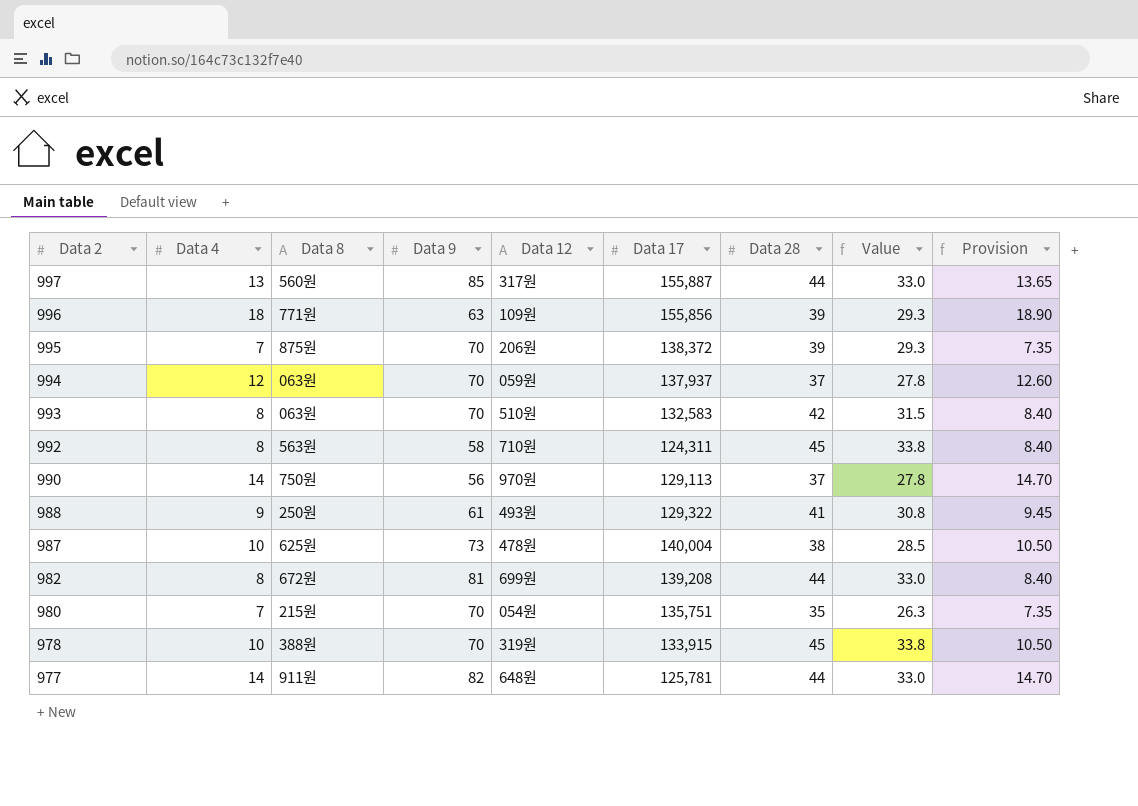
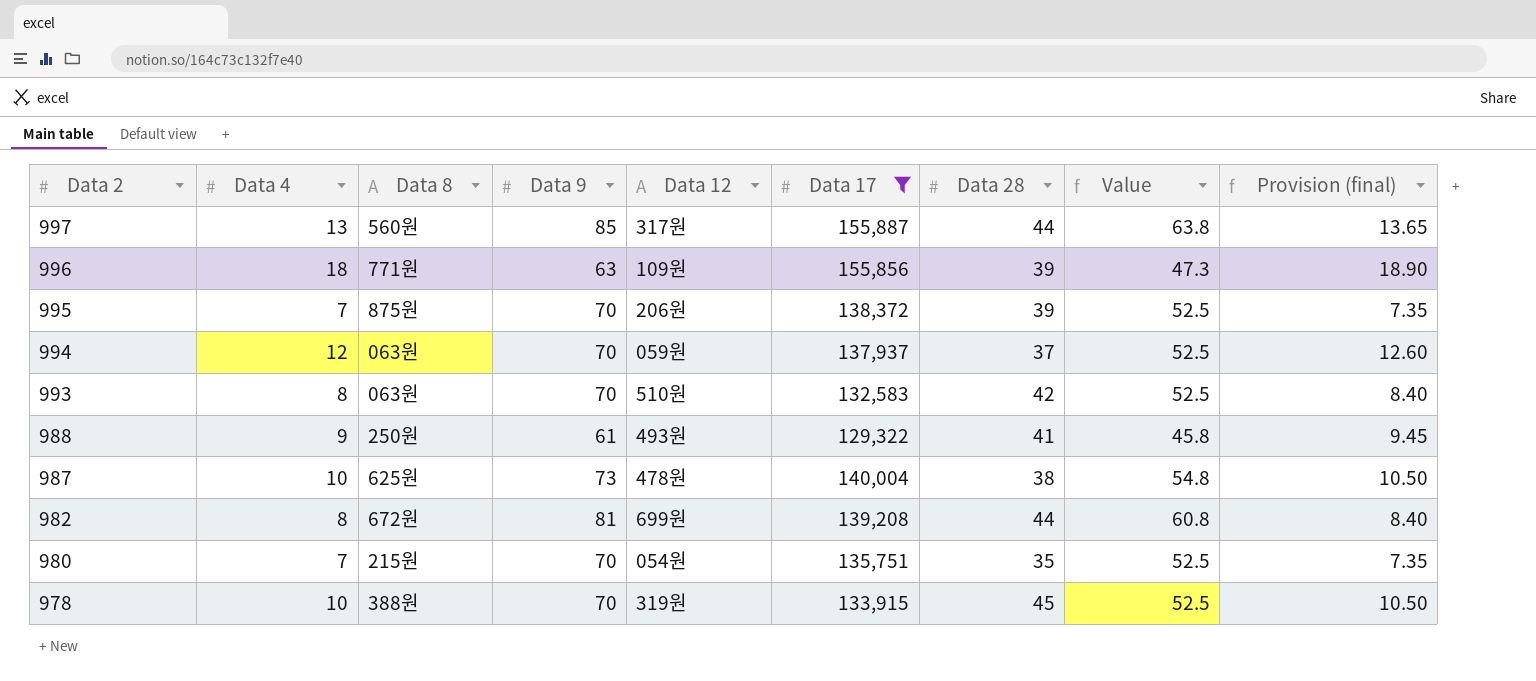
filter: none -> Data 17 >= 129,322
column Value | formula: [Data 28] * 0.75 -> [Data 9] * 0.75
column name: Provision -> Provision (final)

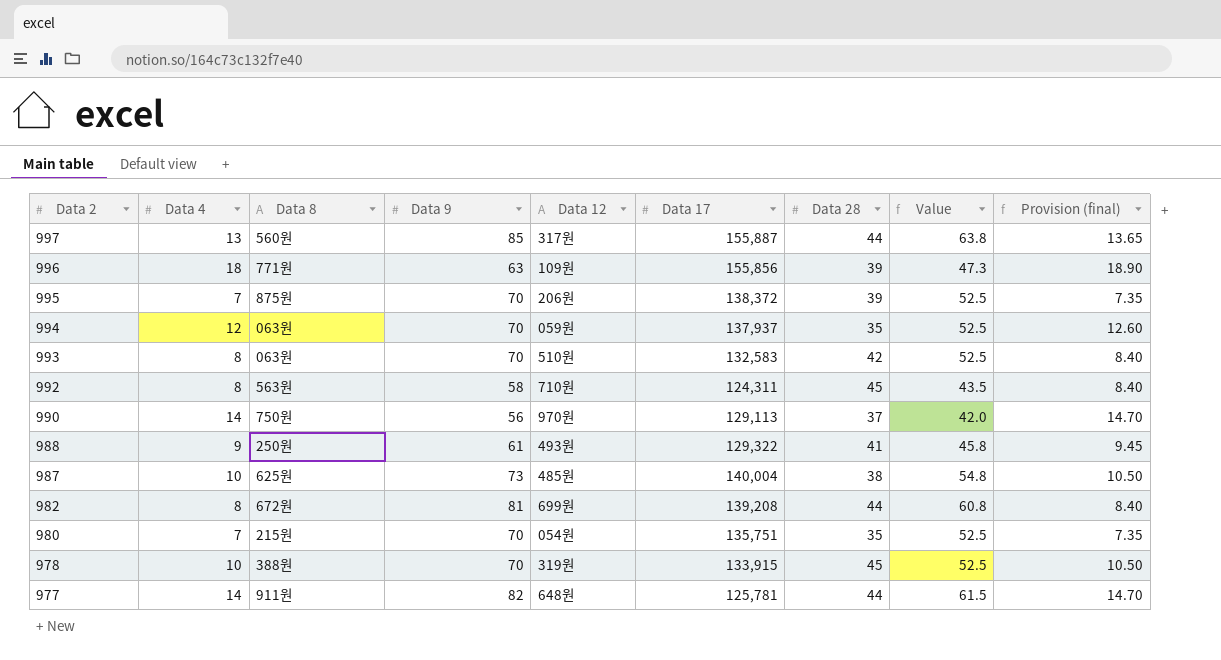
filter: Data 17 >= 129,322 -> none
994 | Data 28: 37 -> 35
987 | Data 12: 478원 -> 485원

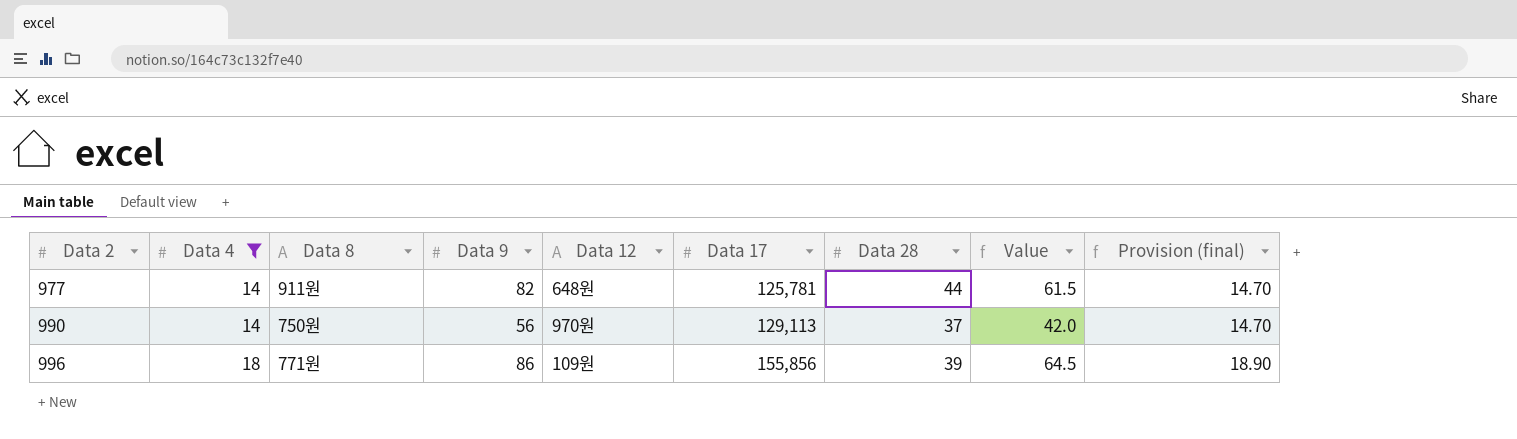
filter: none -> Data 4 >= 14
row order: Data 2 descending -> Data 2 ascending
996 | Data 9: 63 -> 86
996 | Value: 47.3 -> 64.5

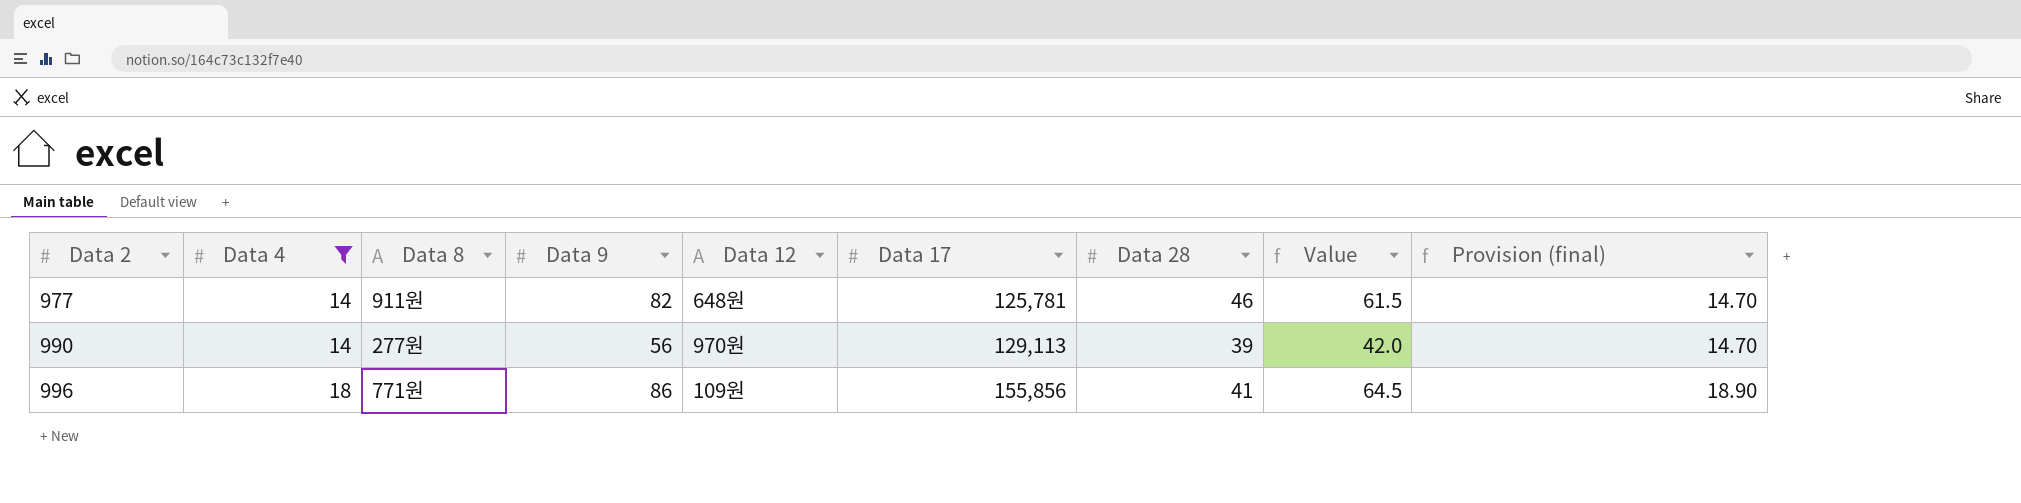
977 | Data 28: 44 -> 46
990 | Data 8: 750원 -> 277원
990 | Data 28: 37 -> 39
996 | Data 28: 39 -> 41

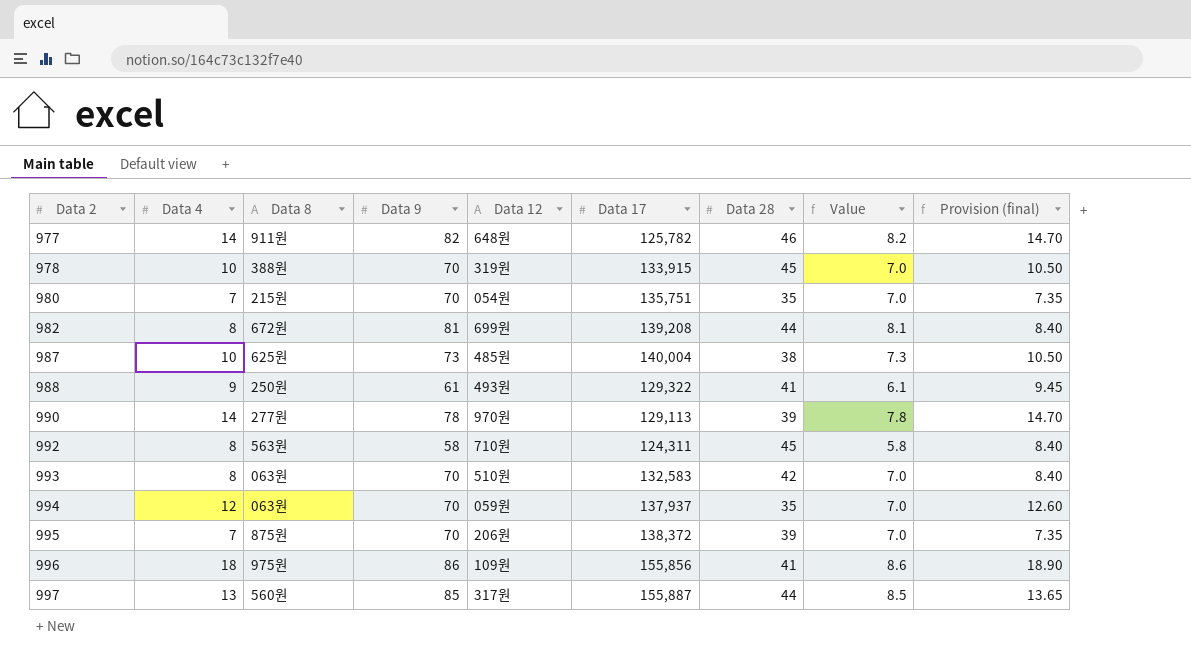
filter: Data 4 >= 14 -> none
column Value | formula: [Data 9] * 0.75 -> [Data 9] * 0.1
977 | Data 17: 125,781 -> 125,782
990 | Data 9: 56 -> 78
996 | Data 8: 771원 -> 975원

